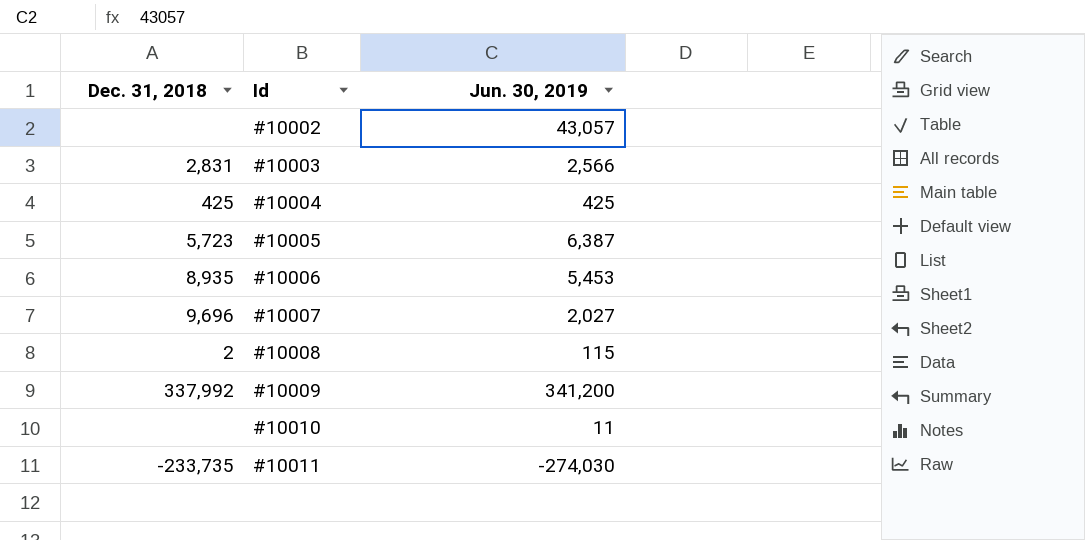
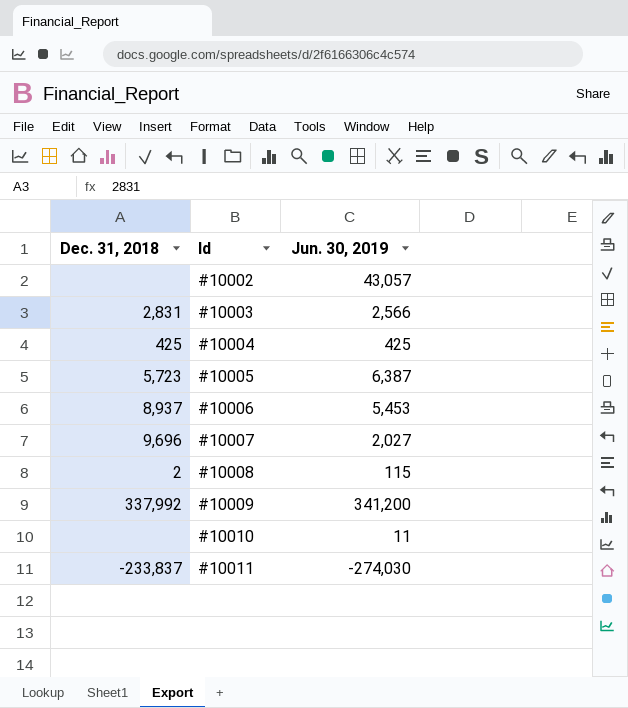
#10006 | Dec. 31, 2018: 8,935 -> 8,937
#10011 | Dec. 31, 2018: -233,735 -> -233,837

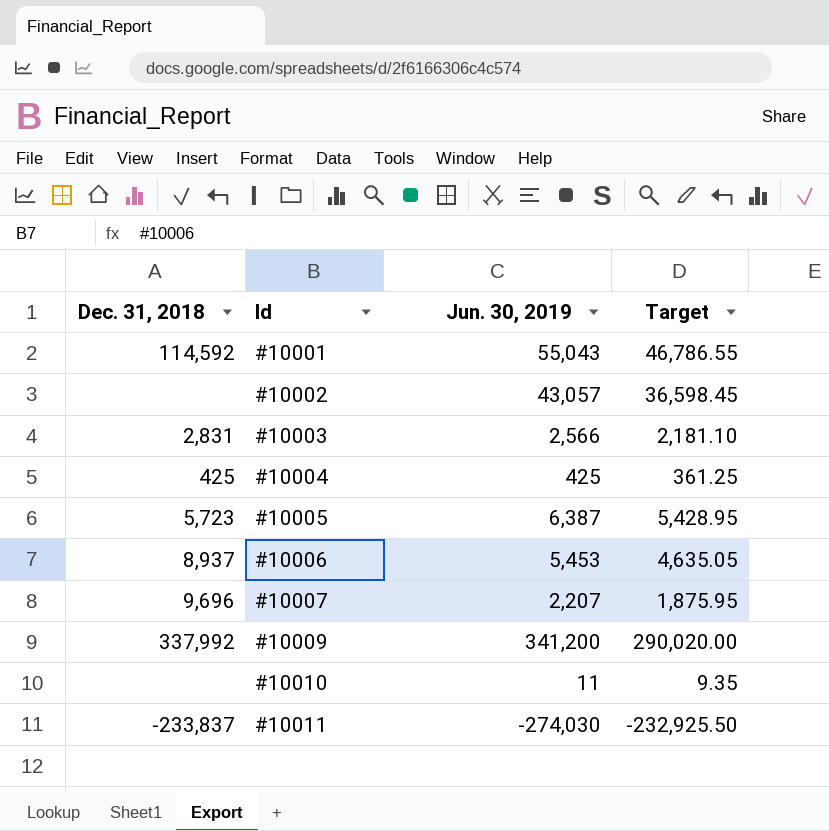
column Target | formula: none -> [Jun. 30, 2019] * 0.85
row #10008: 2 | 115 -> none
row #10001: none -> 114,592 | 55,043 | 46,786.55
#10007 | Jun. 30, 2019: 2,027 -> 2,207

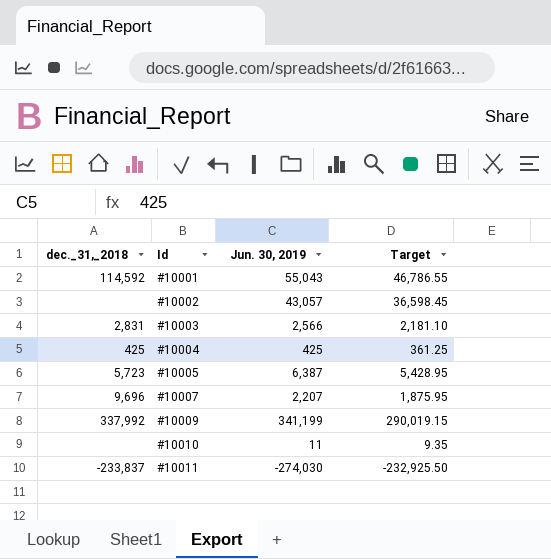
column name: Dec. 31, 2018 -> dec._31,_2018
row #10006: 8,937 | 5,453 | 4,635.05 -> none
#10009 | Jun. 30, 2019: 341,200 -> 341,199
#10009 | Target: 290,020.00 -> 290,019.15

